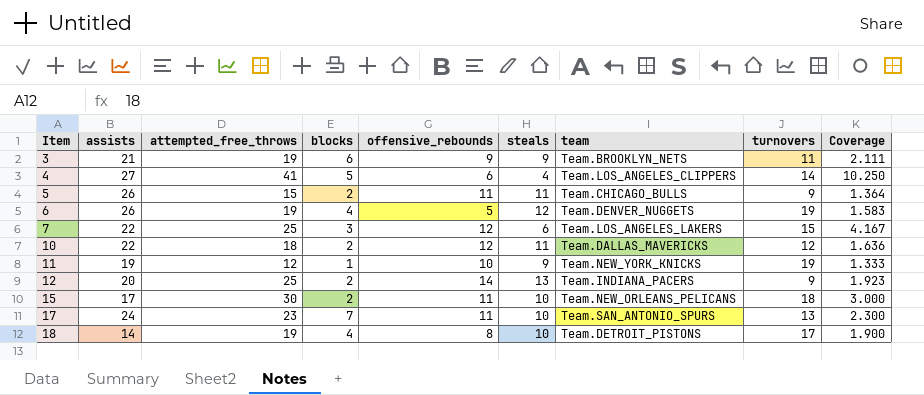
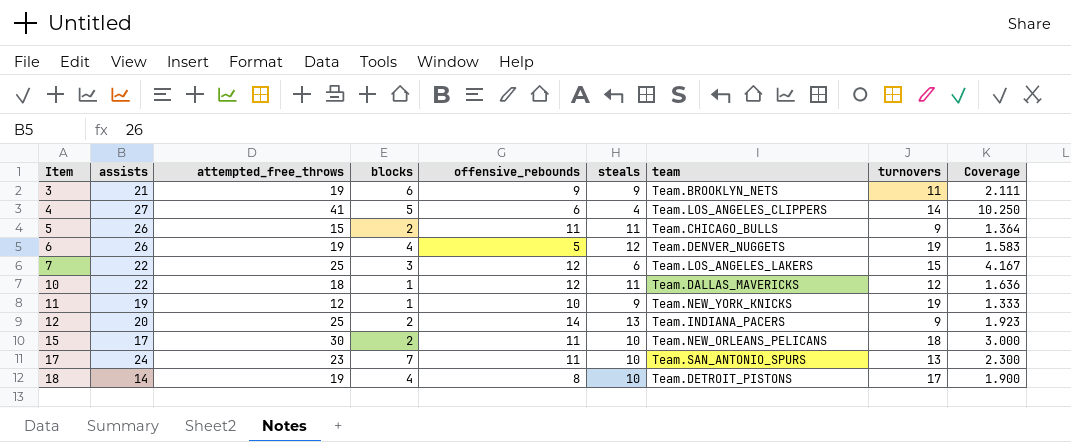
10 | blocks: 2 -> 1

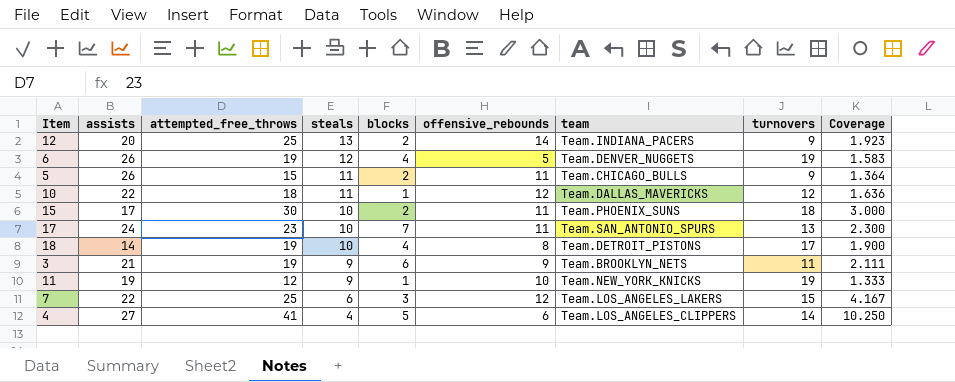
row order: Item ascending -> steals descending
column steals | position: 6 -> 4
15 | team: Team.NEW_ORLEANS_PELICANS -> Team.PHOENIX_SUNS

